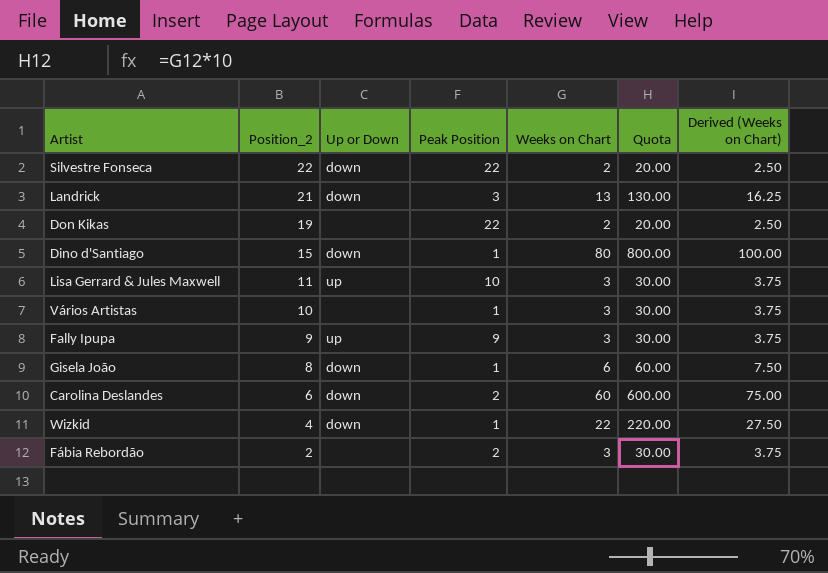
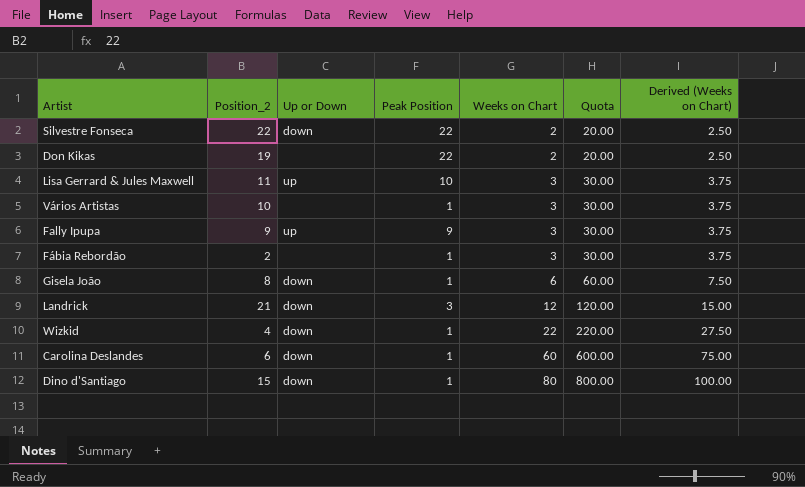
row order: Position_2 descending -> Weeks on Chart ascending
Fábia Rebordão | Peak Position: 2 -> 1
Landrick | Weeks on Chart: 13 -> 12
Landrick | Quota: 130.00 -> 120.00
Landrick | Derived (Weeks on Chart): 16.25 -> 15.00
Carolina Deslandes | Peak Position: 2 -> 1

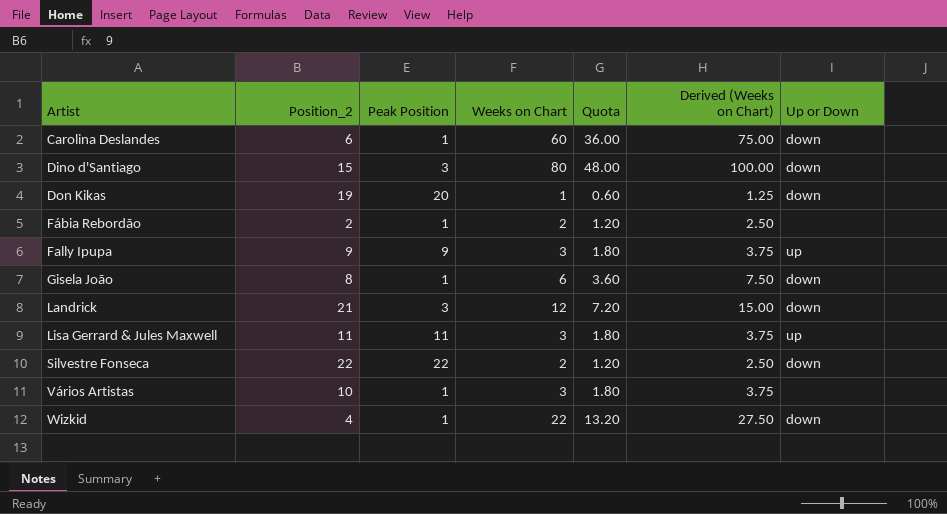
row order: Weeks on Chart ascending -> Artist ascending
column Quota | formula: [Weeks on Chart] * 10 -> [Weeks on Chart] * 0.6
column Up or Down | position: 3 -> 7
Dino d'Santiago | Peak Position: 1 -> 3
Don Kikas | Peak Position: 22 -> 20
Don Kikas | Weeks on Chart: 2 -> 1
Don Kikas | Derived (Weeks on Chart): 2.50 -> 1.25
Don Kikas | Up or Down: none -> down
Fábia Rebordão | Weeks on Chart: 3 -> 2
Fábia Rebordão | Derived (Weeks on Chart): 3.75 -> 2.50
Lisa Gerrard & Jules Maxwell | Peak Position: 10 -> 11

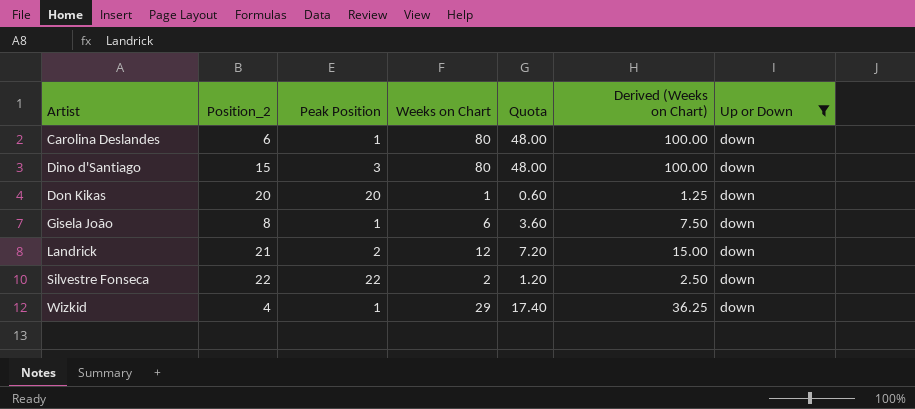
filter: none -> Up or Down = down
Carolina Deslandes | Weeks on Chart: 60 -> 80
Carolina Deslandes | Quota: 36.00 -> 48.00
Carolina Deslandes | Derived (Weeks on Chart): 75.00 -> 100.00
Don Kikas | Position_2: 19 -> 20
Landrick | Peak Position: 3 -> 2
Wizkid | Weeks on Chart: 22 -> 29
Wizkid | Quota: 13.20 -> 17.40
Wizkid | Derived (Weeks on Chart): 27.50 -> 36.25

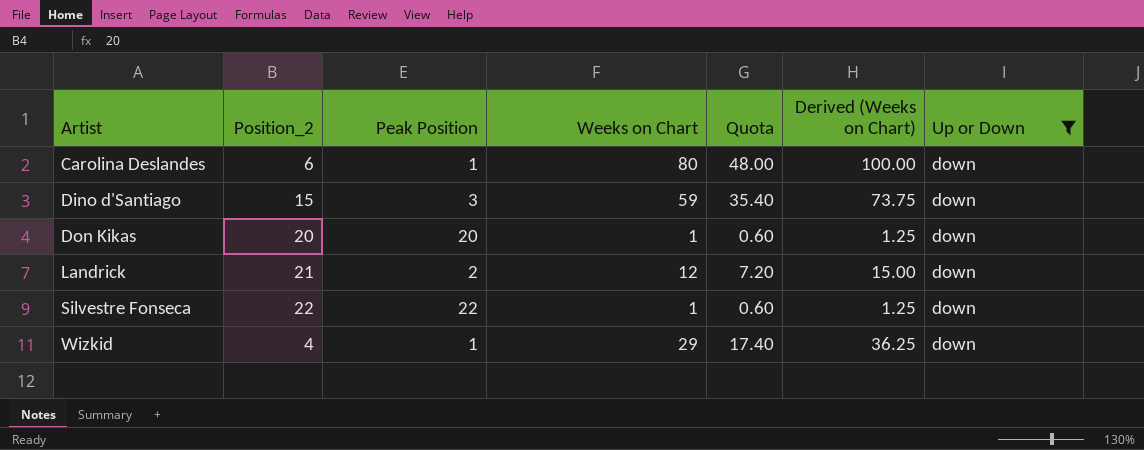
row Gisela João: 8 | 1 | 6 | 3.60 | 7.50 | down -> none
Dino d'Santiago | Weeks on Chart: 80 -> 59
Dino d'Santiago | Quota: 48.00 -> 35.40
Dino d'Santiago | Derived (Weeks on Chart): 100.00 -> 73.75
Silvestre Fonseca | Weeks on Chart: 2 -> 1
Silvestre Fonseca | Quota: 1.20 -> 0.60
Silvestre Fonseca | Derived (Weeks on Chart): 2.50 -> 1.25

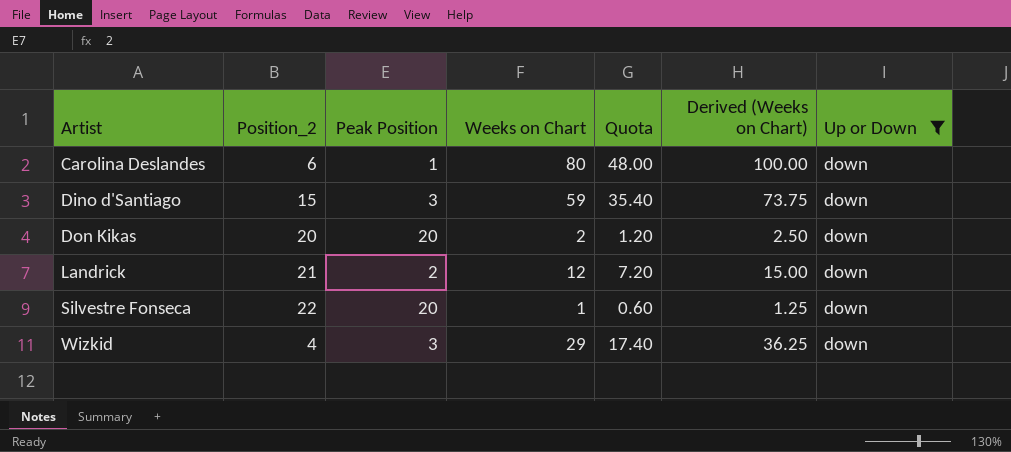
Don Kikas | Weeks on Chart: 1 -> 2
Don Kikas | Quota: 0.60 -> 1.20
Don Kikas | Derived (Weeks on Chart): 1.25 -> 2.50
Silvestre Fonseca | Peak Position: 22 -> 20
Wizkid | Peak Position: 1 -> 3

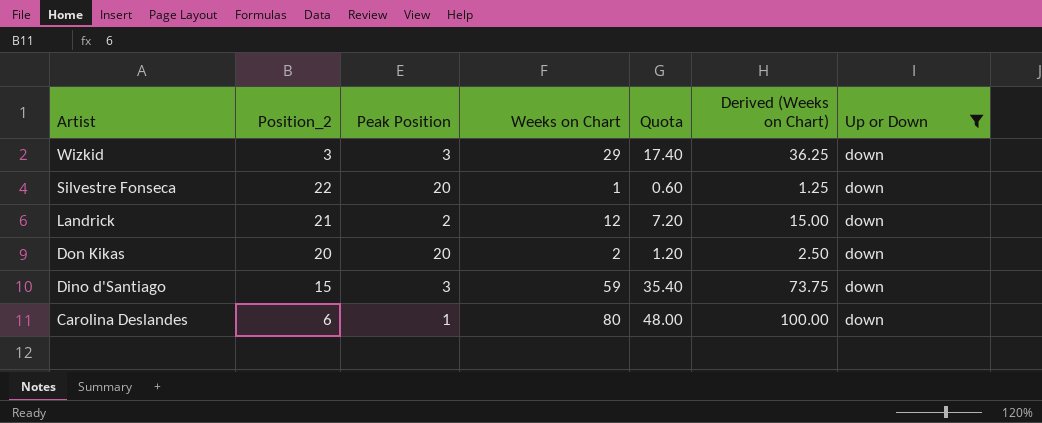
row order: Artist ascending -> Artist descending
Wizkid | Position_2: 4 -> 3

